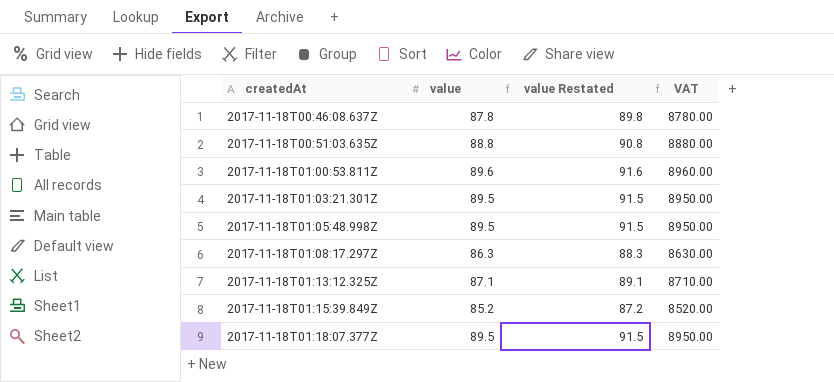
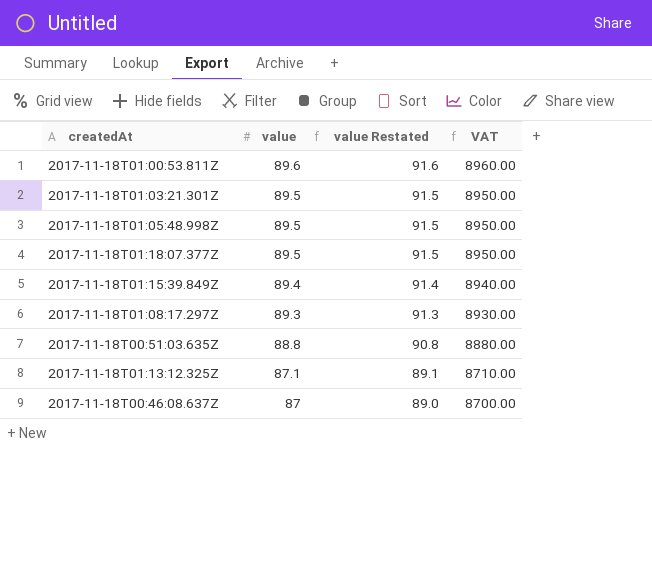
row order: createdAt ascending -> value descending
2017-11-18T01:15:39.849Z | value: 85.2 -> 89.4
2017-11-18T01:15:39.849Z | value Restated: 87.2 -> 91.4
2017-11-18T01:15:39.849Z | VAT: 8520.00 -> 8940.00
2017-11-18T01:08:17.297Z | value: 86.3 -> 89.3
2017-11-18T01:08:17.297Z | value Restated: 88.3 -> 91.3
2017-11-18T01:08:17.297Z | VAT: 8630.00 -> 8930.00
2017-11-18T00:46:08.637Z | value: 87.8 -> 87
2017-11-18T00:46:08.637Z | value Restated: 89.8 -> 89.0
2017-11-18T00:46:08.637Z | VAT: 8780.00 -> 8700.00

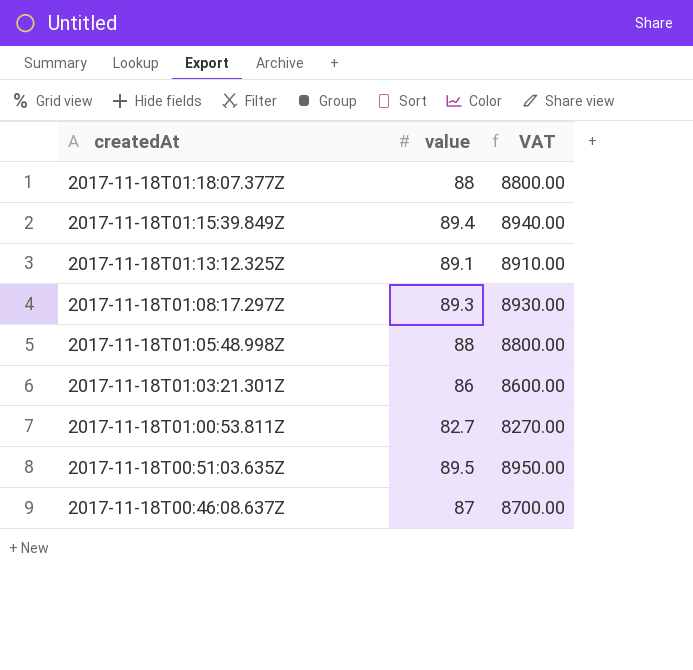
row order: value descending -> createdAt descending
column value Restated | formula: [value] + 2 -> none
2017-11-18T01:18:07.377Z | value: 89.5 -> 88
2017-11-18T01:18:07.377Z | VAT: 8950.00 -> 8800.00
2017-11-18T01:13:12.325Z | value: 87.1 -> 89.1
2017-11-18T01:13:12.325Z | VAT: 8710.00 -> 8910.00
2017-11-18T01:05:48.998Z | value: 89.5 -> 88
2017-11-18T01:05:48.998Z | VAT: 8950.00 -> 8800.00
2017-11-18T01:03:21.301Z | value: 89.5 -> 86
2017-11-18T01:03:21.301Z | VAT: 8950.00 -> 8600.00
2017-11-18T01:00:53.811Z | value: 89.6 -> 82.7
2017-11-18T01:00:53.811Z | VAT: 8960.00 -> 8270.00
2017-11-18T00:51:03.635Z | value: 88.8 -> 89.5
2017-11-18T00:51:03.635Z | VAT: 8880.00 -> 8950.00

